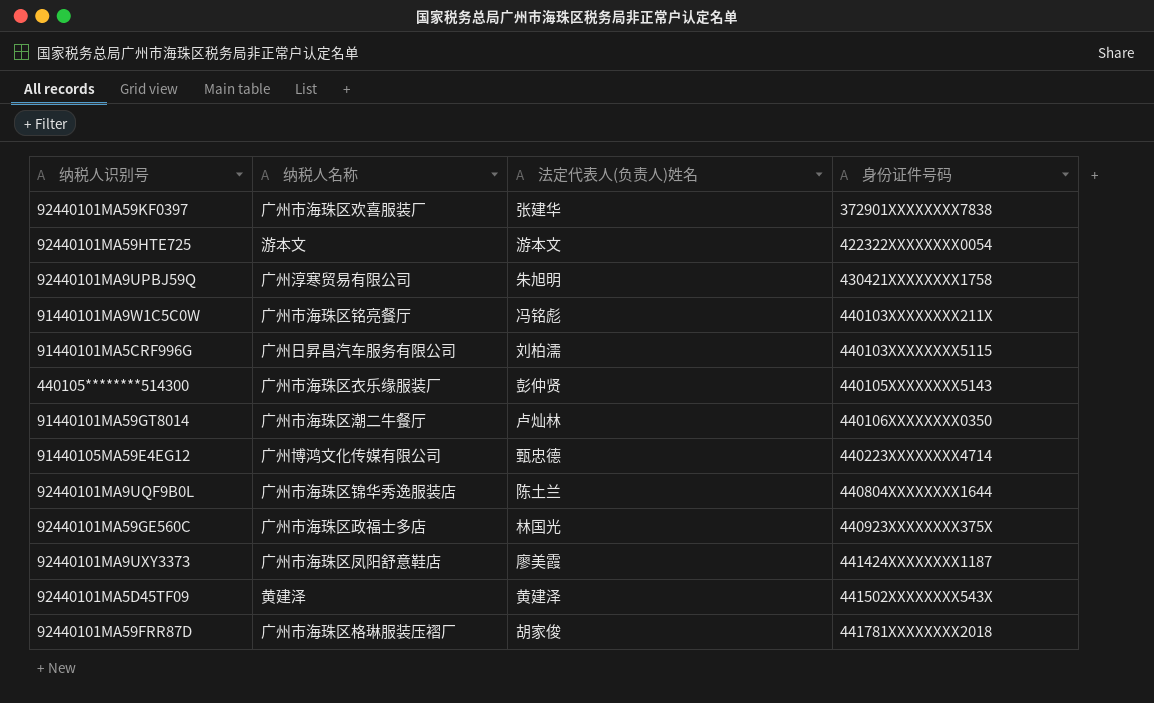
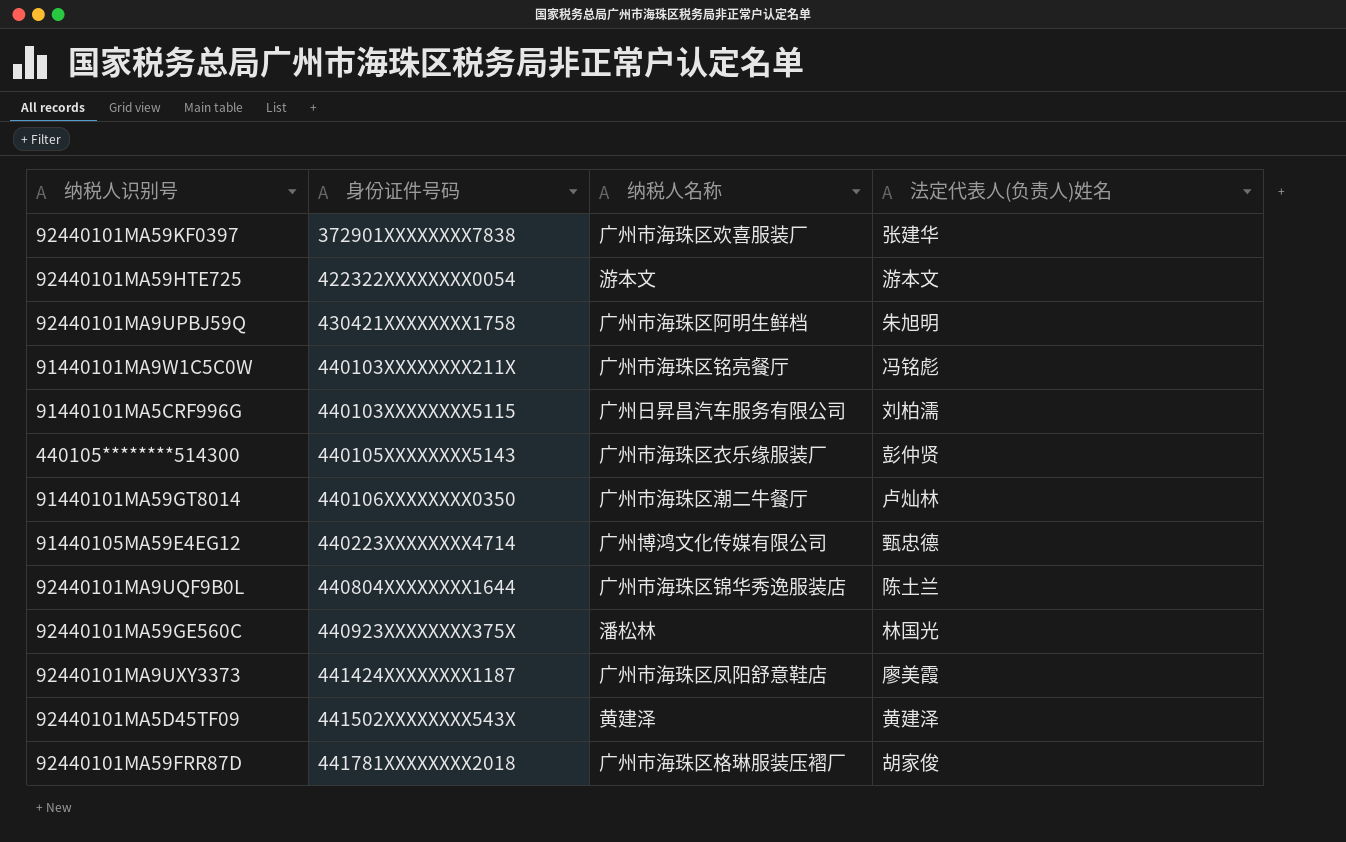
column 身份证件号码 | position: 4 -> 2
92440101MA9UPBJ59Q | 纳税人名称: 广州淳寒贸易有限公司 -> 广州市海珠区阿明生鲜档
92440101MA59GE560C | 纳税人名称: 广州市海珠区政福士多店 -> 潘松林

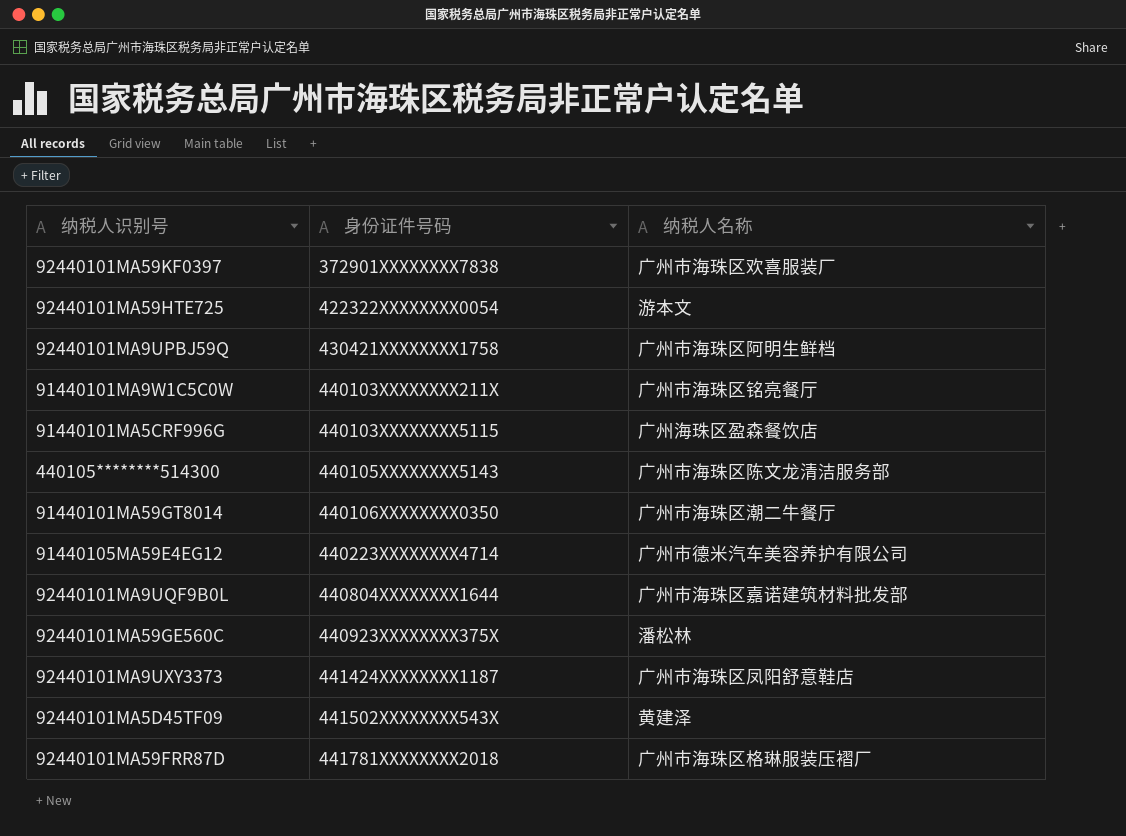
column 法定代表人(负责人)姓名 | position: 4 -> none
91440101MA5CRF996G | 纳税人名称: 广州日昇昌汽车服务有限公司 -> 广州海珠区盈森餐饮店
440105********514300 | 纳税人名称: 广州市海珠区衣乐缘服装厂 -> 广州市海珠区陈文龙清洁服务部
91440105MA59E4EG12 | 纳税人名称: 广州博鸿文化传媒有限公司 -> 广州市德米汽车美容养护有限公司
92440101MA9UQF9B0L | 纳税人名称: 广州市海珠区锦华秀逸服装店 -> 广州市海珠区嘉诺建筑材料批发部

